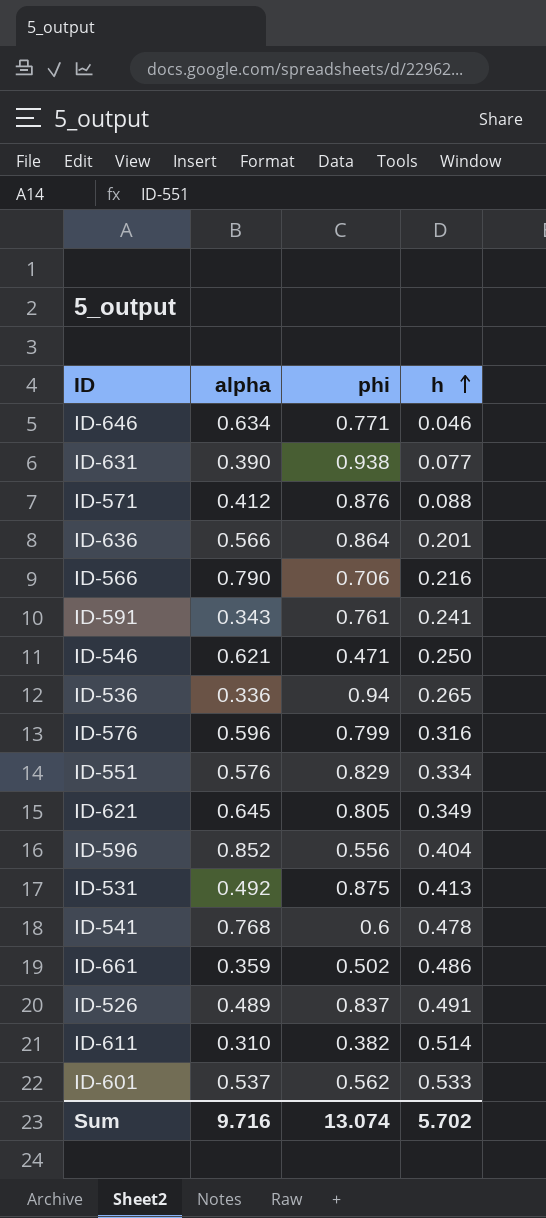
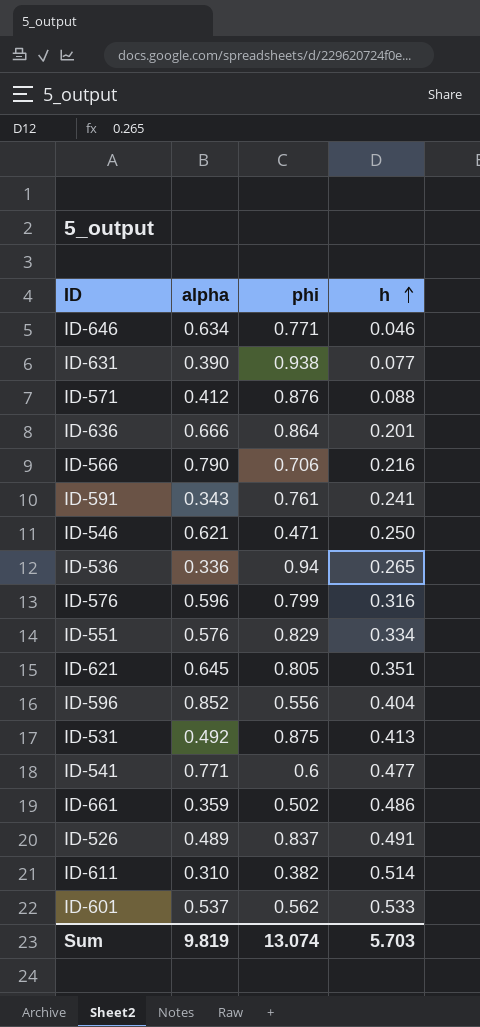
ID-636 | alpha: 0.566 -> 0.666
ID-621 | h: 0.349 -> 0.351
ID-541 | alpha: 0.768 -> 0.771
ID-541 | h: 0.478 -> 0.477
Sum | alpha: 9.716 -> 9.819
Sum | h: 5.702 -> 5.703

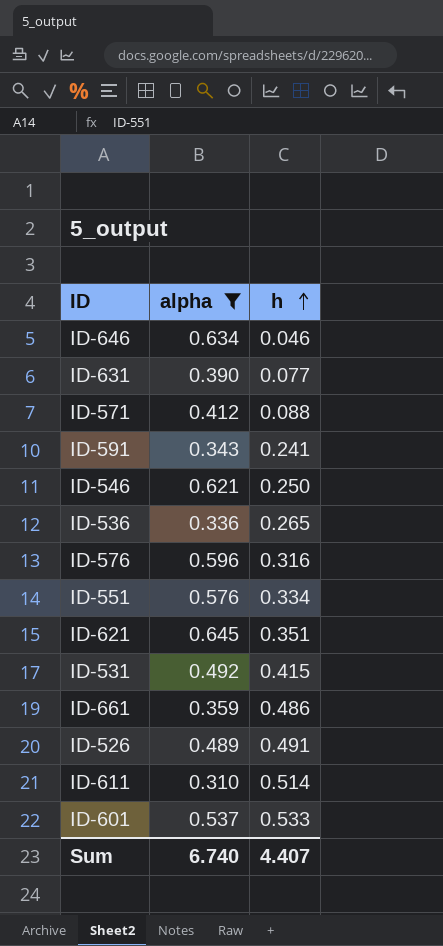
filter: none -> alpha <= 0.645
column phi | position: 3 -> none
ID-531 | h: 0.413 -> 0.415
Sum | alpha: 9.819 -> 6.740
Sum | h: 5.703 -> 4.407

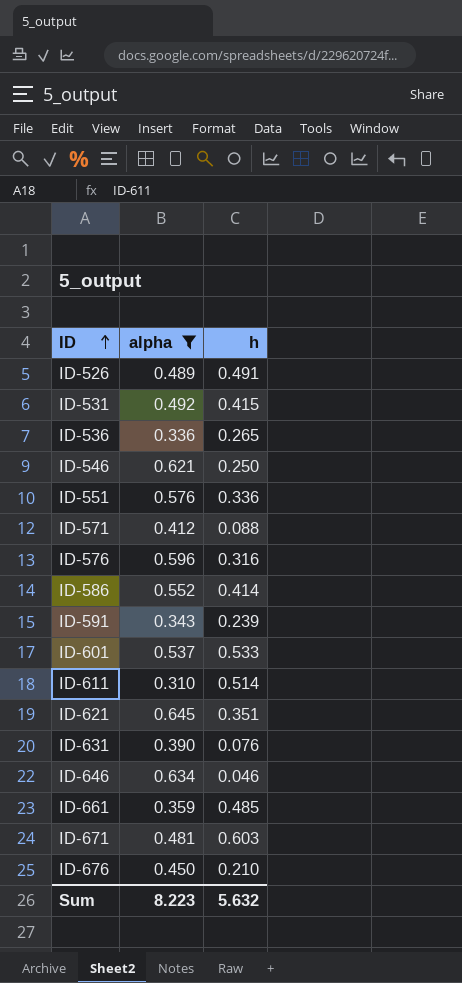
row order: h ascending -> ID ascending
ID-551 | h: 0.334 -> 0.336
row ID-586: none -> 0.552 | 0.414
ID-591 | h: 0.241 -> 0.239
ID-631 | h: 0.077 -> 0.076
ID-661 | h: 0.486 -> 0.485
row ID-671: none -> 0.481 | 0.603
row ID-676: none -> 0.450 | 0.210
Sum | alpha: 6.740 -> 8.223
Sum | h: 4.407 -> 5.632

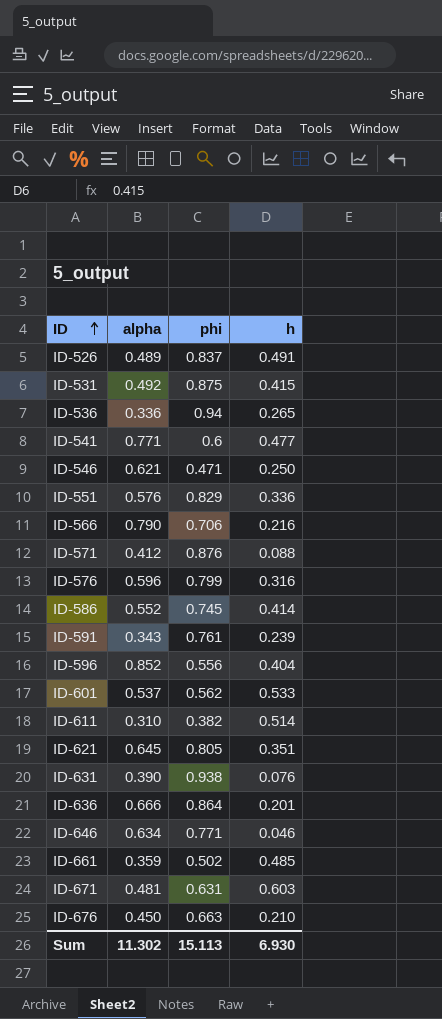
filter: alpha <= 0.645 -> none
column phi | position: none -> 3
Sum | alpha: 8.223 -> 11.302
Sum | h: 5.632 -> 6.930

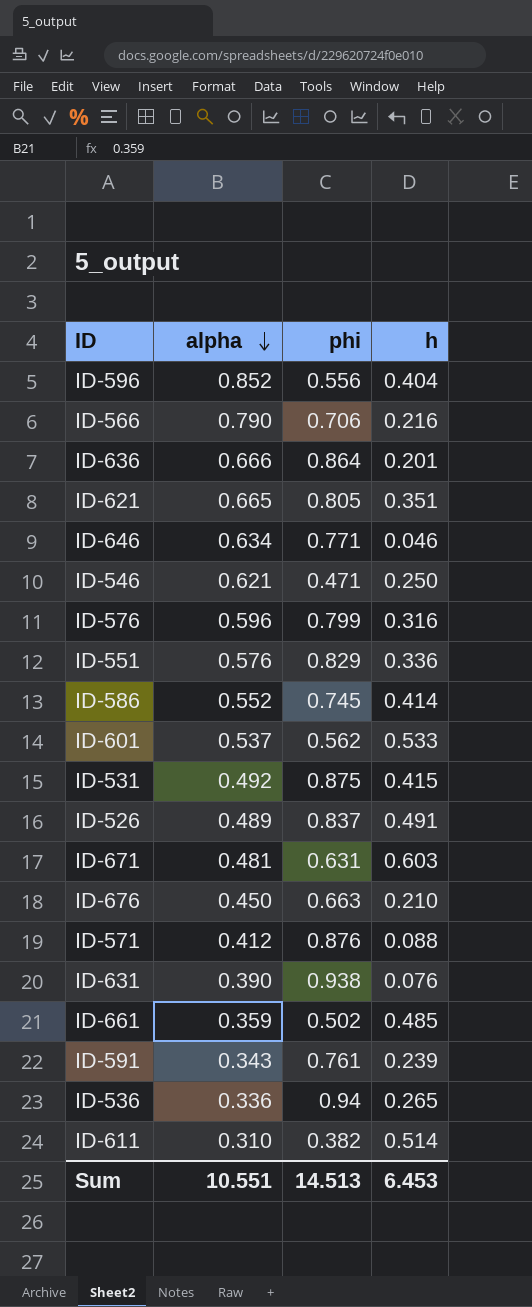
row order: ID ascending -> alpha descending
row ID-541: 0.771 | 0.6 | 0.477 -> none
ID-621 | alpha: 0.645 -> 0.665
Sum | alpha: 11.302 -> 10.551
Sum | phi: 15.113 -> 14.513
Sum | h: 6.930 -> 6.453

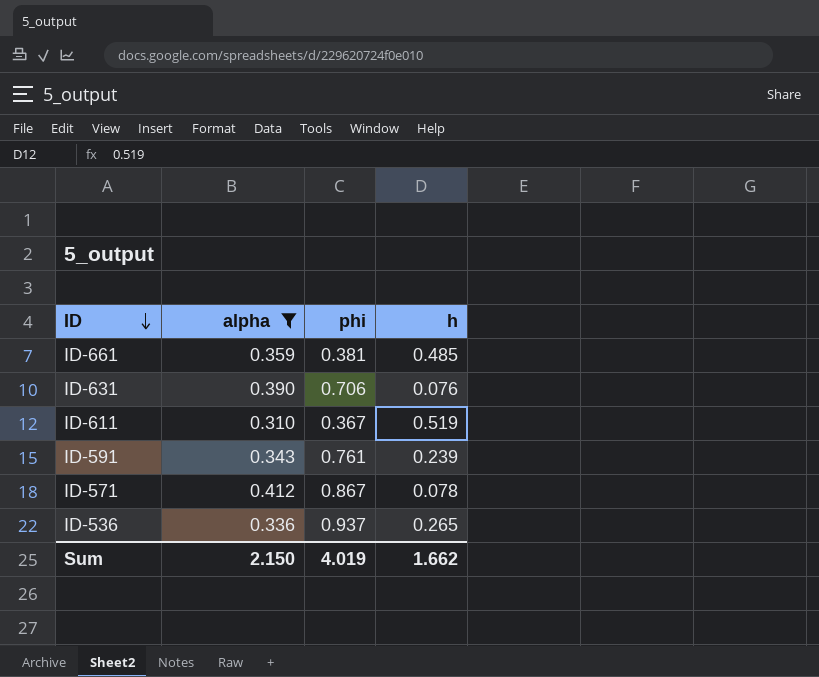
filter: none -> alpha <= 0.412
row order: alpha descending -> ID descending
ID-661 | phi: 0.502 -> 0.381
ID-631 | phi: 0.938 -> 0.706
ID-611 | phi: 0.382 -> 0.367
ID-611 | h: 0.514 -> 0.519
ID-571 | phi: 0.876 -> 0.867
ID-571 | h: 0.088 -> 0.078
ID-536 | phi: 0.94 -> 0.937
Sum | alpha: 10.551 -> 2.150
Sum | phi: 14.513 -> 4.019
Sum | h: 6.453 -> 1.662

